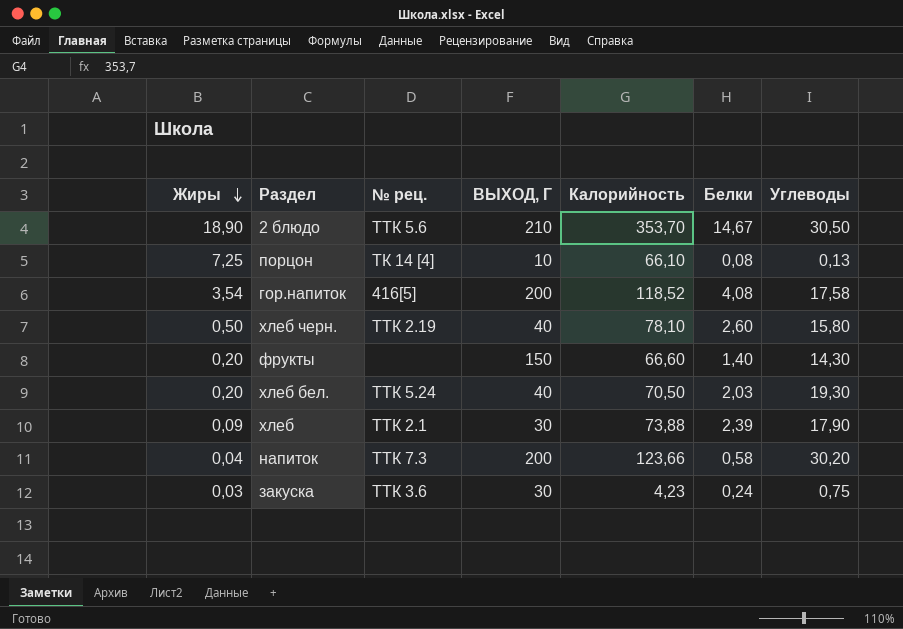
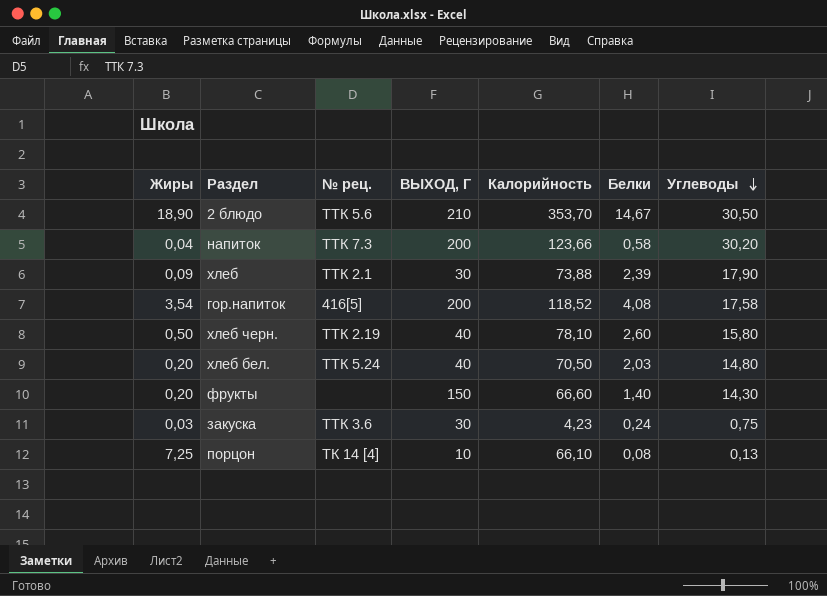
row order: Жиры descending -> Углеводы descending
хлеб бел. | Углеводы: 19,30 -> 14,80

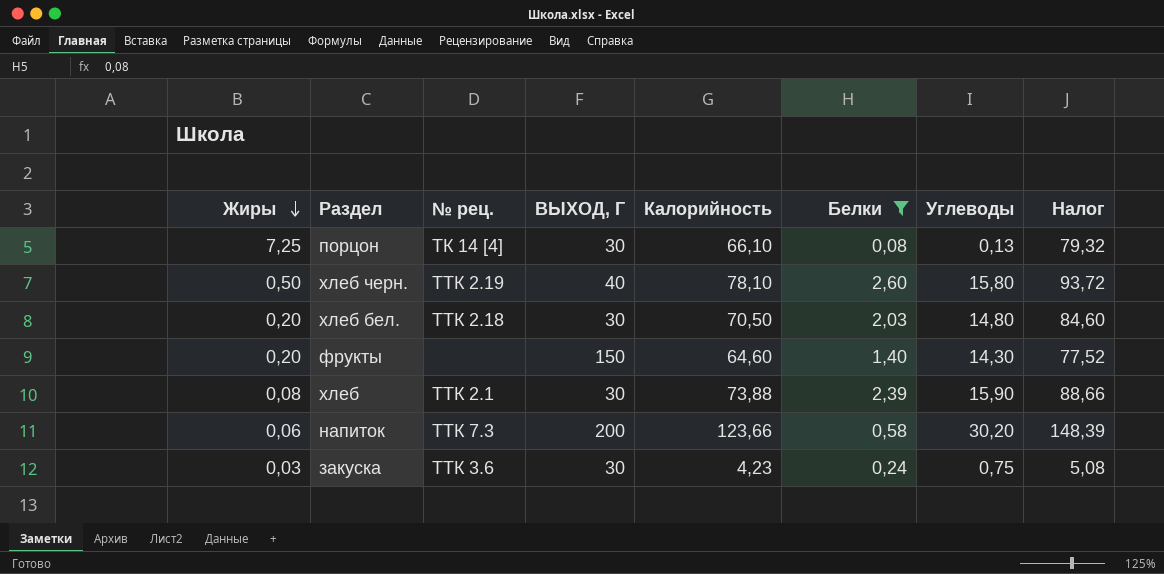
filter: none -> Белки <= 2,60
row order: Углеводы descending -> Жиры descending
column Налог | formula: none -> [Калорийность] * 1,2
порцон | ВЫХОД, Г: 10 -> 30
хлеб бел. | № рец.: ТТК 5.24 -> ТТК 2.18
хлеб бел. | ВЫХОД, Г: 40 -> 30
фрукты | Калорийность: 66,60 -> 64,60
хлеб | Жиры: 0,09 -> 0,08
хлеб | Углеводы: 17,90 -> 15,90
напиток | Жиры: 0,04 -> 0,06

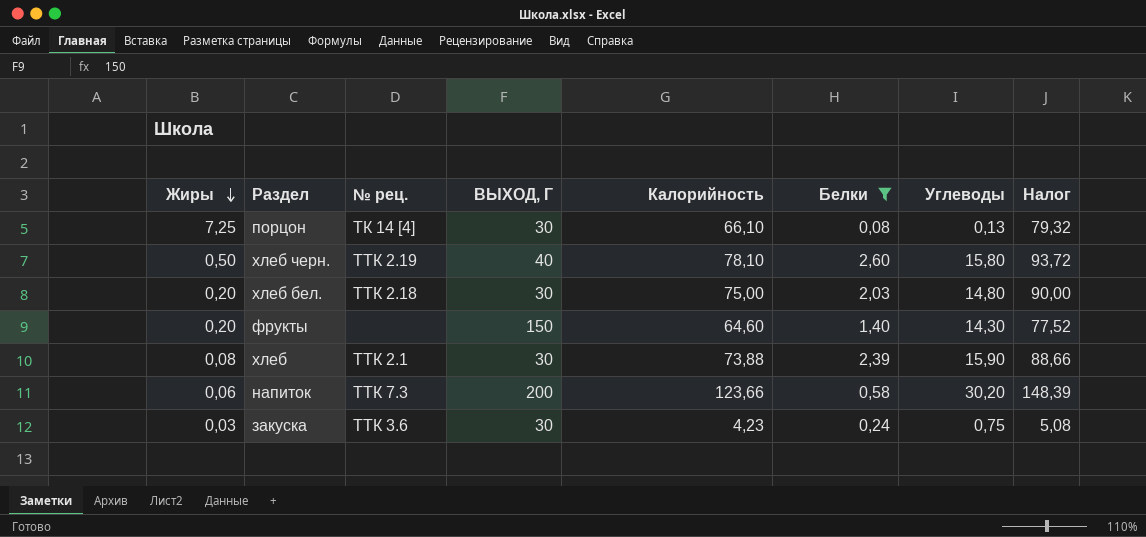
хлеб бел. | Калорийность: 70,50 -> 75,00
хлеб бел. | Налог: 84,60 -> 90,00

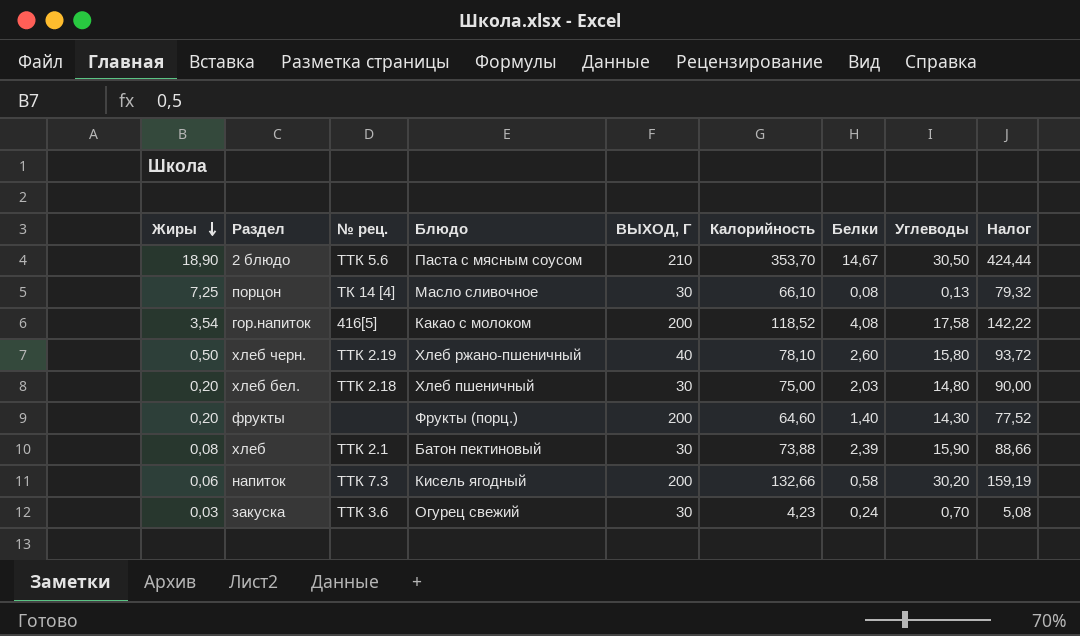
filter: Белки <= 2,60 -> none
column Блюдо | position: none -> 4
фрукты | ВЫХОД, Г: 150 -> 200
напиток | Калорийность: 123,66 -> 132,66
напиток | Налог: 148,39 -> 159,19
закуска | Углеводы: 0,75 -> 0,70

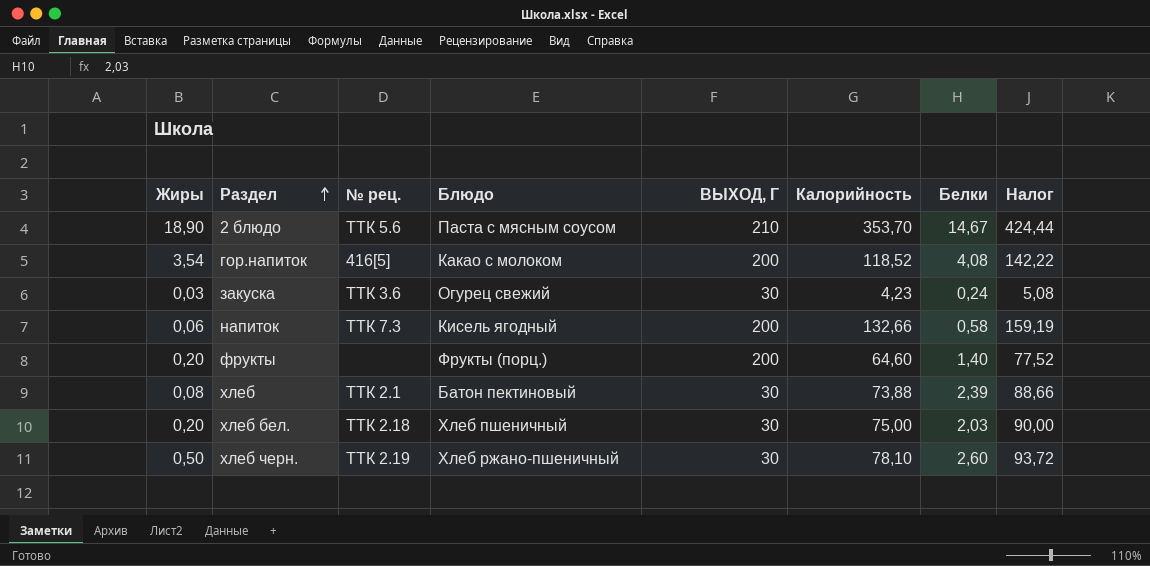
row order: Жиры descending -> Раздел ascending
column Углеводы | position: 8 -> none
row порцон: 7,25 | ТК 14 [4] | Масло сливочное | 30 | 66,10 | 0,08 | 0,13 | 79,32 -> none
хлеб черн. | ВЫХОД, Г: 40 -> 30

